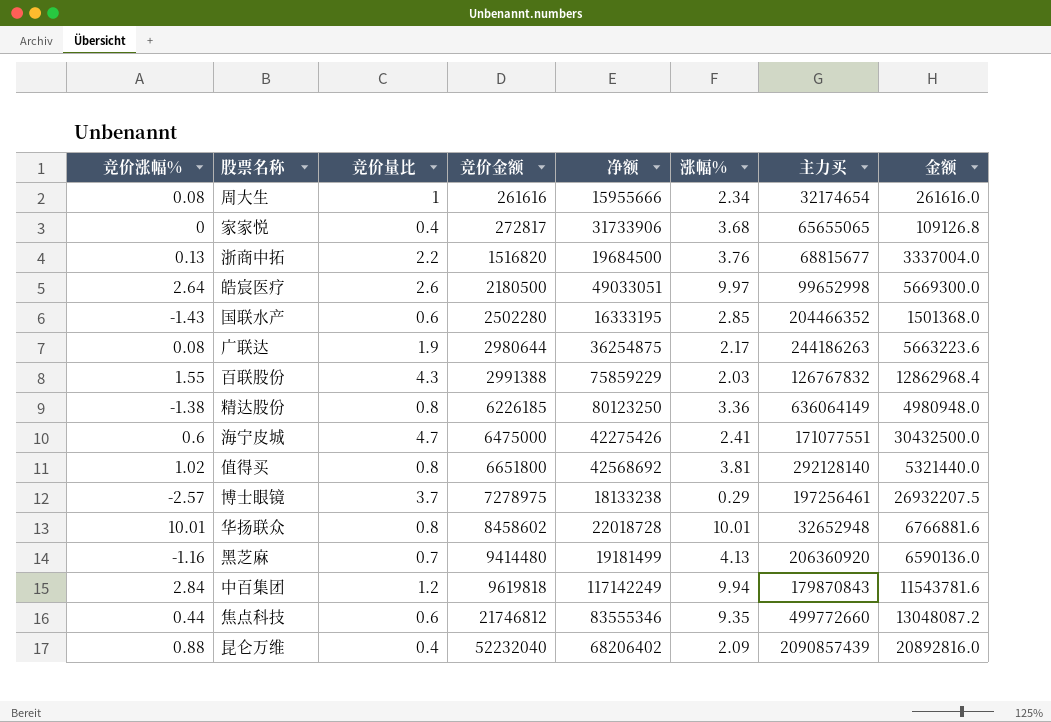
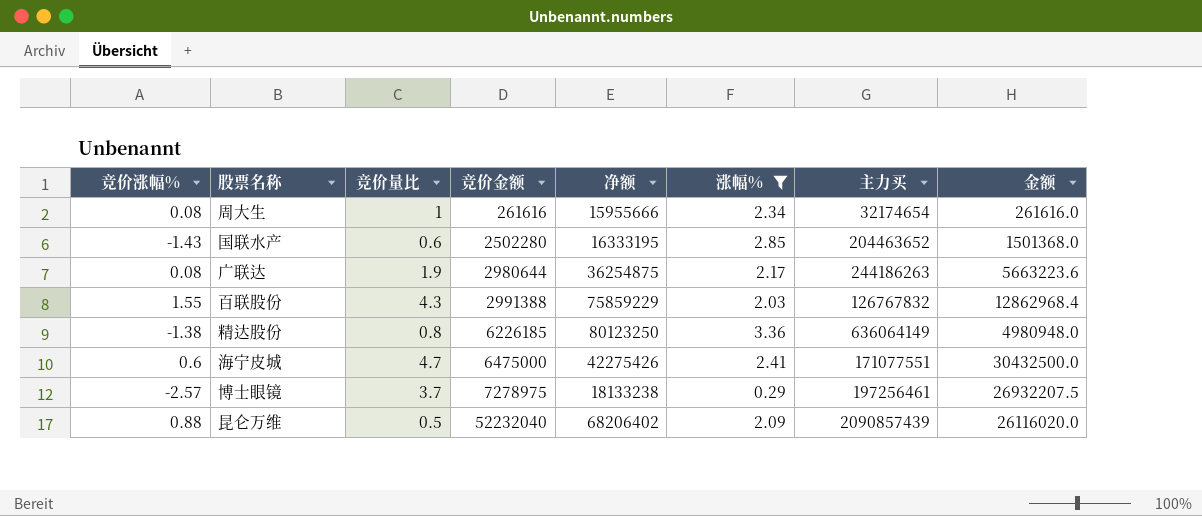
filter: none -> 涨幅% <= 3.36
国联水产 | 主力买: 204466352 -> 204463652
昆仑万维 | 竞价量比: 0.4 -> 0.5
昆仑万维 | 金额: 20892816.0 -> 26116020.0

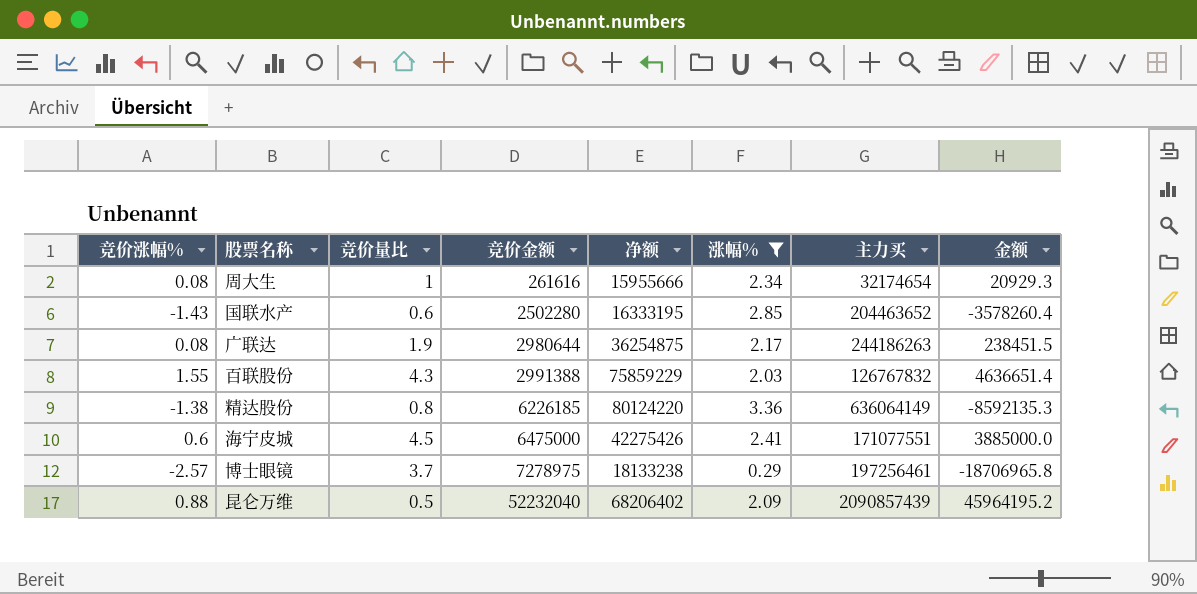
column 金额 | formula: [竞价量比] * [竞价金额] -> [竞价涨幅%] * [竞价金额]
精达股份 | 净额: 80123250 -> 80124220
海宁皮城 | 竞价量比: 4.7 -> 4.5

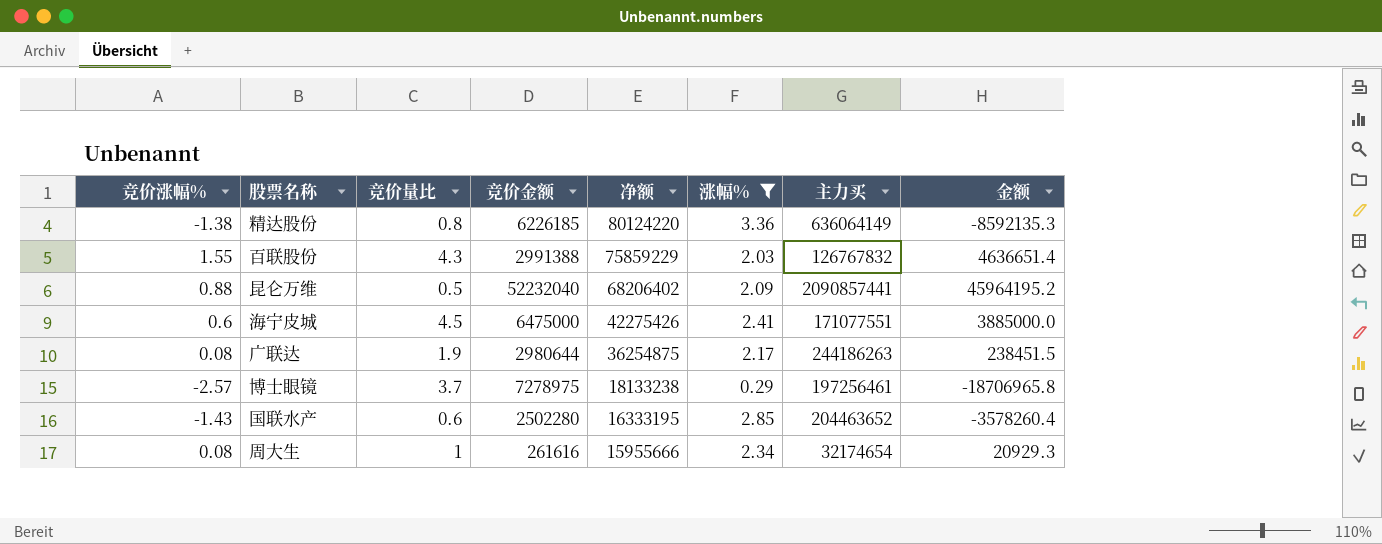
row order: 竞价金额 ascending -> 净额 descending
昆仑万维 | 主力买: 2090857439 -> 2090857441

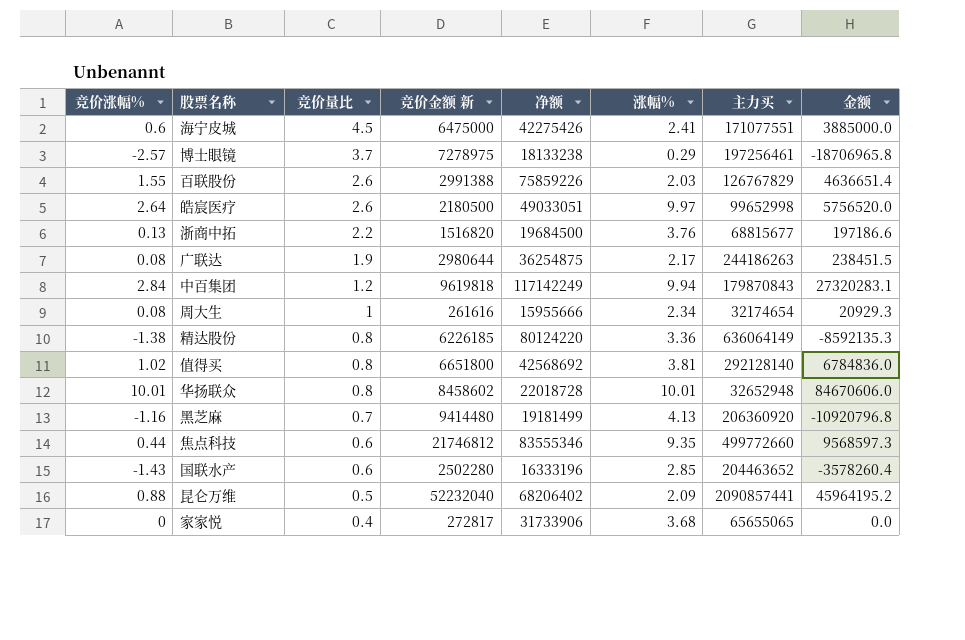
filter: 涨幅% <= 3.36 -> none
row order: 净额 descending -> 竞价量比 descending
column name: 竞价金额 -> 竞价金额 新
百联股份 | 竞价量比: 4.3 -> 2.6
百联股份 | 净额: 75859229 -> 75859226
百联股份 | 主力买: 126767832 -> 126767829
国联水产 | 净额: 16333195 -> 16333196

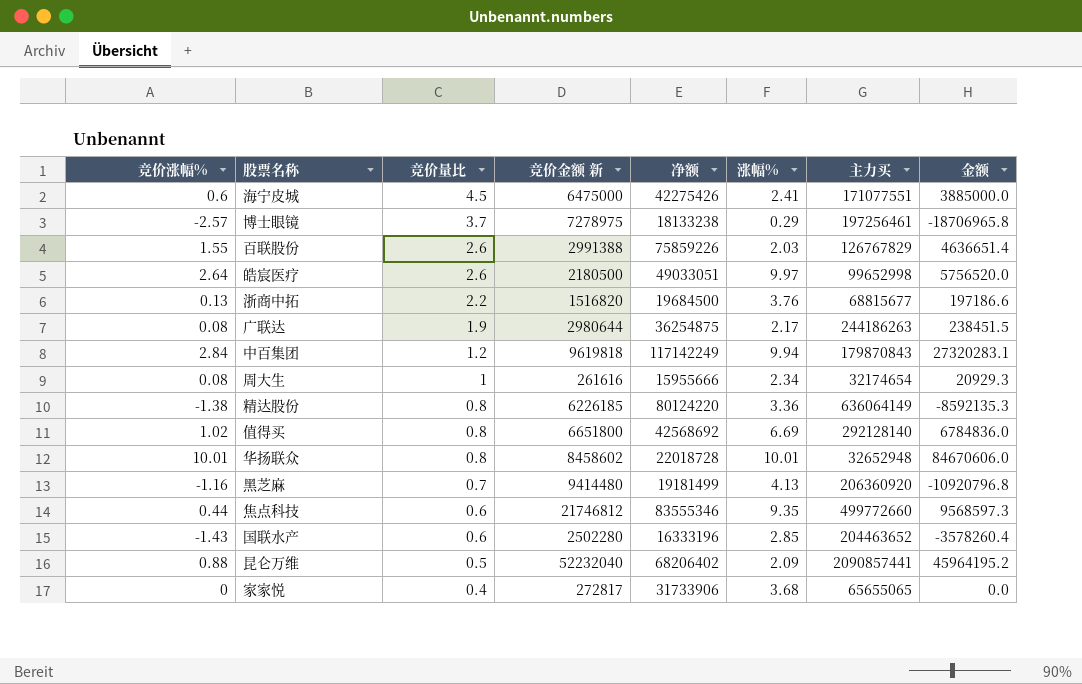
值得买 | 涨幅%: 3.81 -> 6.69

